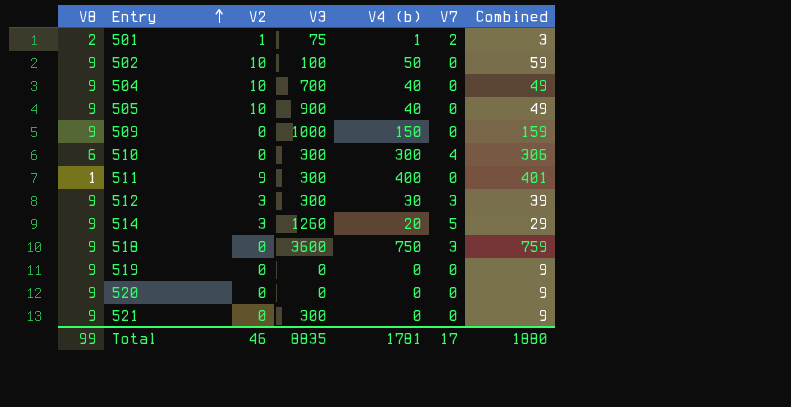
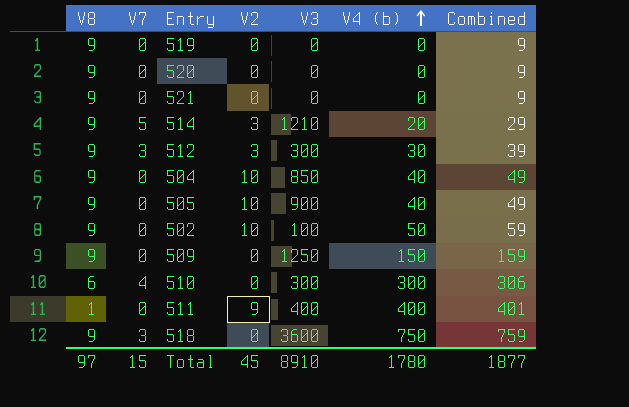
row order: Entry ascending -> V4 (b) ascending
column V7 | position: 6 -> 2
row 501: 2 | 1 | 75 | 1 | 2 | 3 -> none
521 | V3: 300 -> 0
514 | V3: 1260 -> 1210
504 | V3: 700 -> 850
509 | V3: 1000 -> 1250
511 | V3: 300 -> 400
Total | V8: 99 -> 97
Total | V7: 17 -> 15
Total | V2: 46 -> 45
Total | V3: 8835 -> 8910
Total | V4 (b): 1781 -> 1780
Total | Combined: 1880 -> 1877

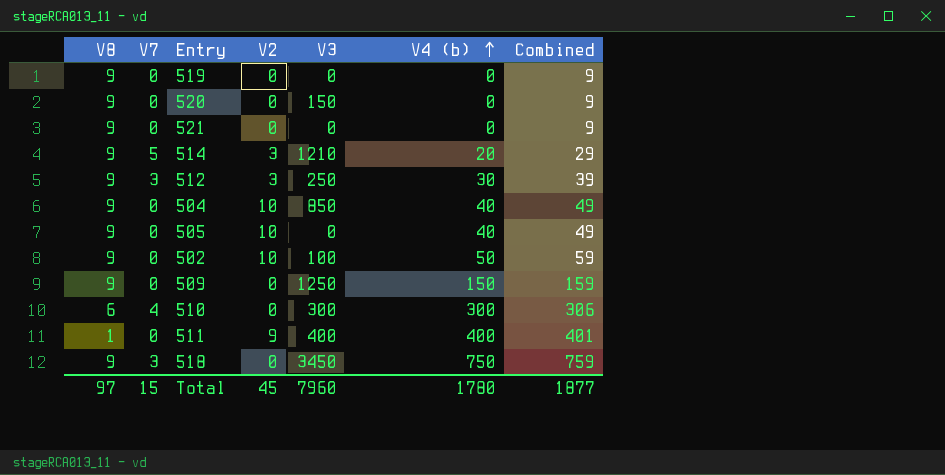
520 | V3: 0 -> 150
512 | V3: 300 -> 250
505 | V3: 900 -> 0
518 | V3: 3600 -> 3450
Total | V3: 8910 -> 7960

